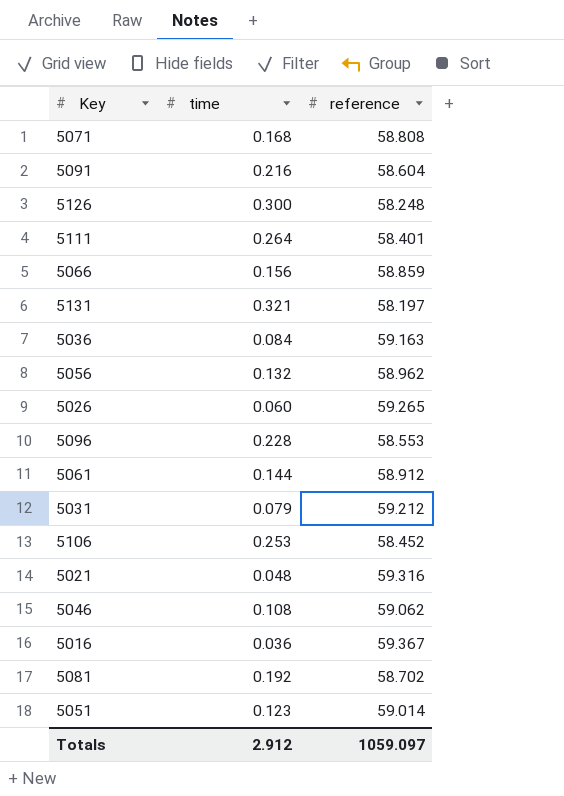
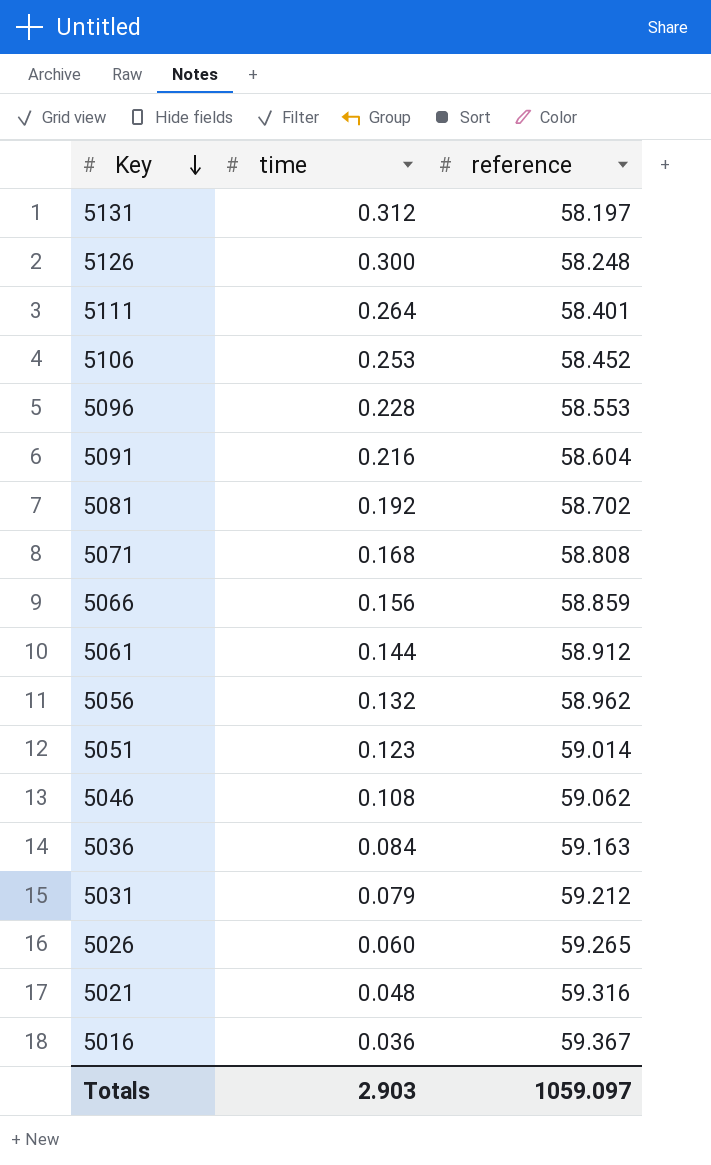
row order: none -> Key descending
5131 | time: 0.321 -> 0.312
Totals | time: 2.912 -> 2.903

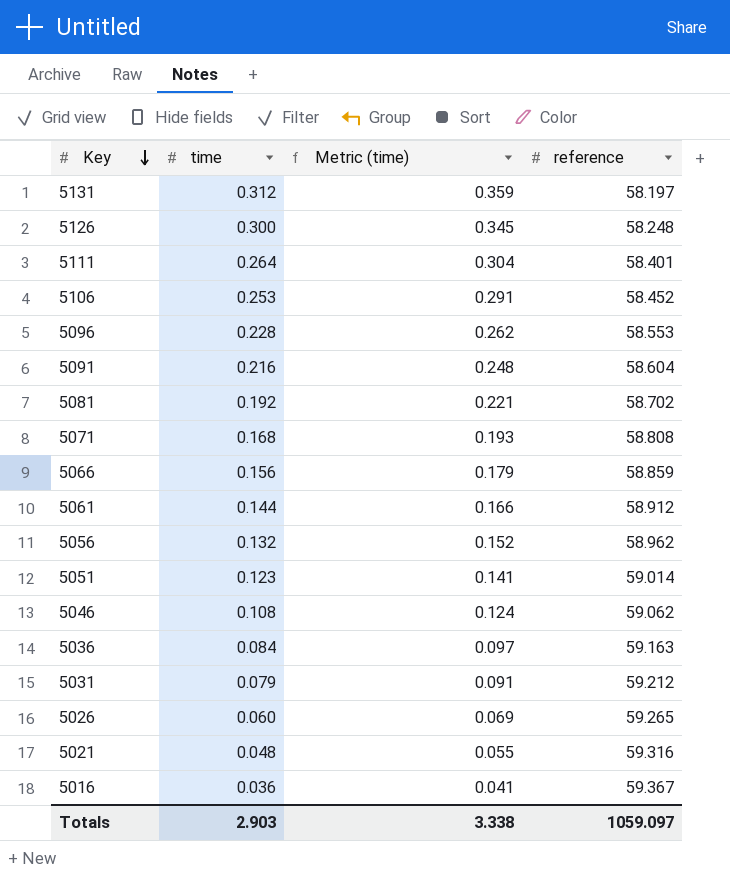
column Metric (time) | formula: none -> [time] * 1.15

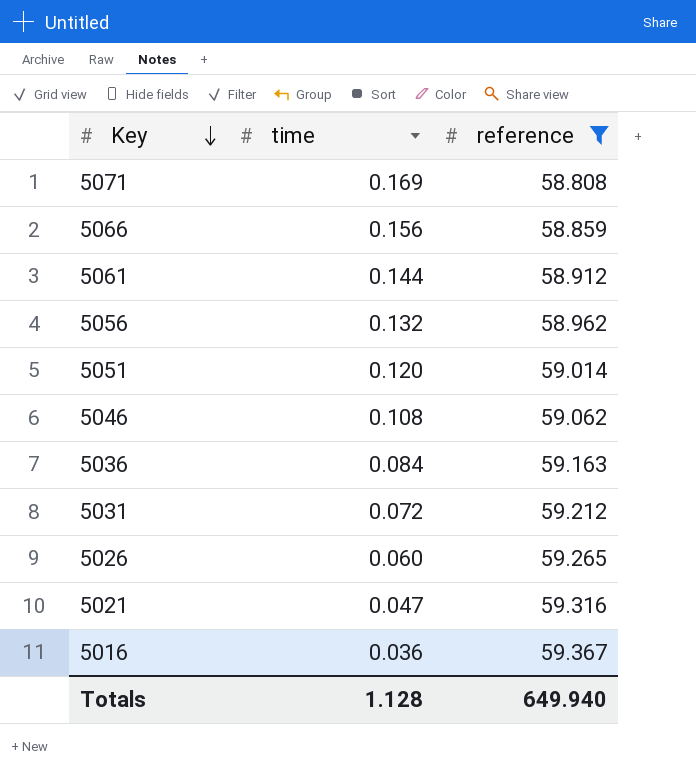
filter: none -> reference >= 58.808
column Metric (time) | formula: [time] * 1.15 -> none
5071 | time: 0.168 -> 0.169
5051 | time: 0.123 -> 0.120
5031 | time: 0.079 -> 0.072
5021 | time: 0.048 -> 0.047
Totals | time: 2.903 -> 1.128
Totals | reference: 1059.097 -> 649.940

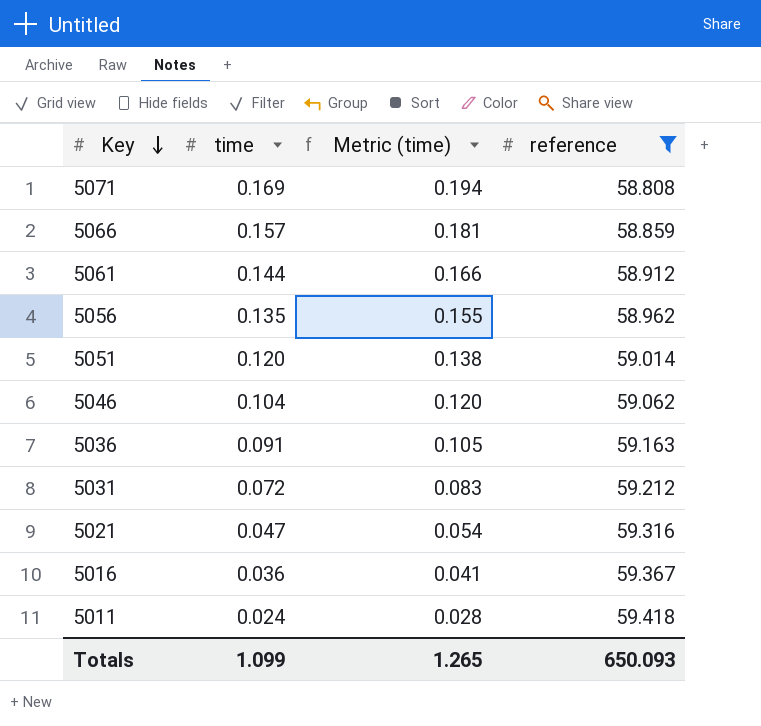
column Metric (time) | formula: none -> [time] * 1.15
row 5026: 0.060 | 59.265 -> none
5066 | time: 0.156 -> 0.157
5056 | time: 0.132 -> 0.135
5046 | time: 0.108 -> 0.104
5036 | time: 0.084 -> 0.091
row 5011: none -> 0.024 | 0.028 | 59.418
Totals | time: 1.128 -> 1.099
Totals | reference: 649.940 -> 650.093

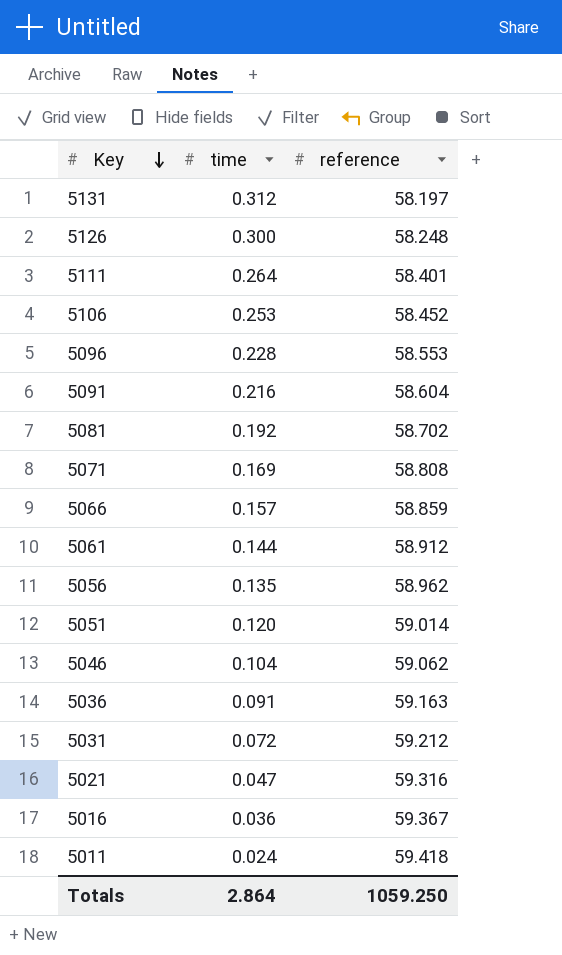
filter: reference >= 58.808 -> none
column Metric (time) | formula: [time] * 1.15 -> none
Totals | time: 1.099 -> 2.864
Totals | reference: 650.093 -> 1059.250

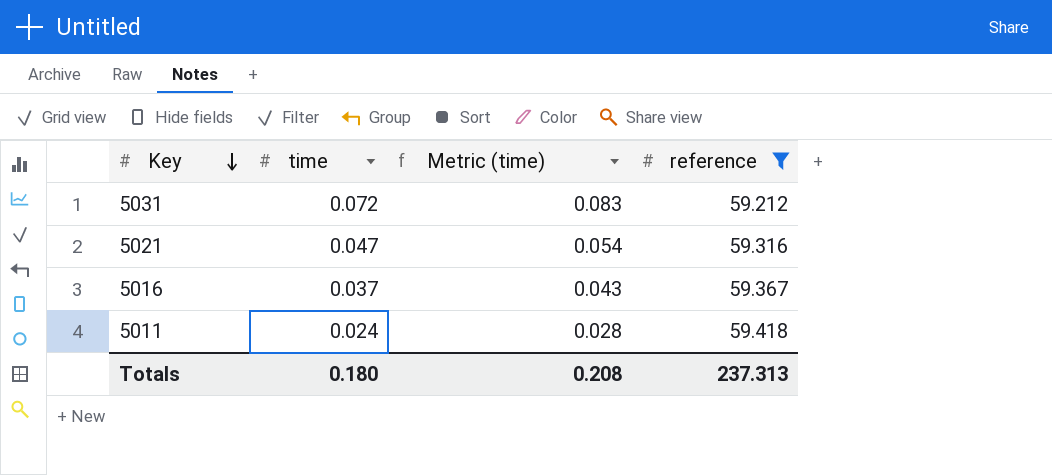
filter: none -> reference >= 59.212
column Metric (time) | formula: none -> [time] * 1.15
5016 | time: 0.036 -> 0.037
Totals | time: 2.864 -> 0.180
Totals | reference: 1059.250 -> 237.313

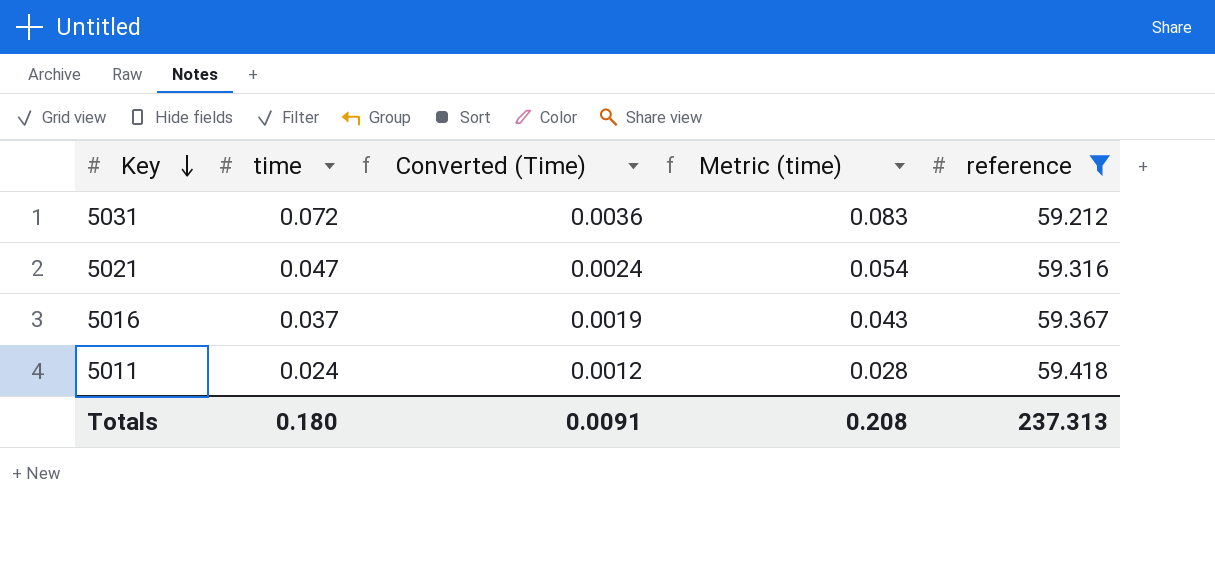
column Converted (Time) | formula: none -> [time] * 0.05

